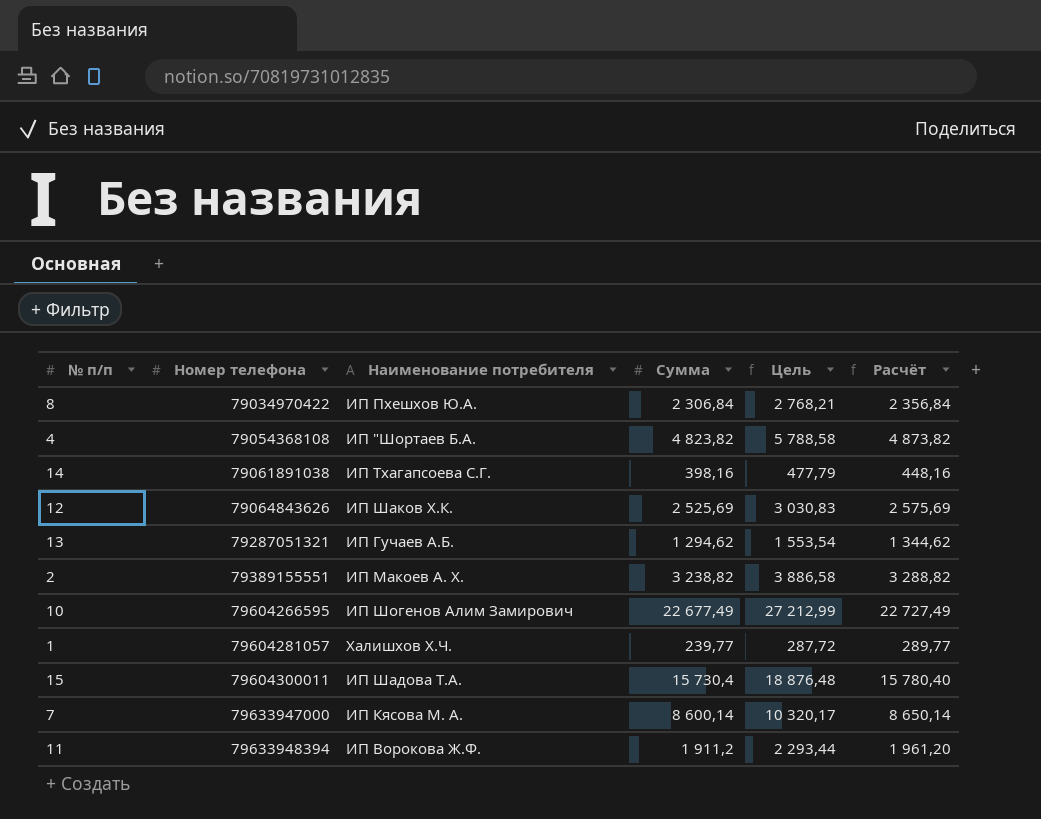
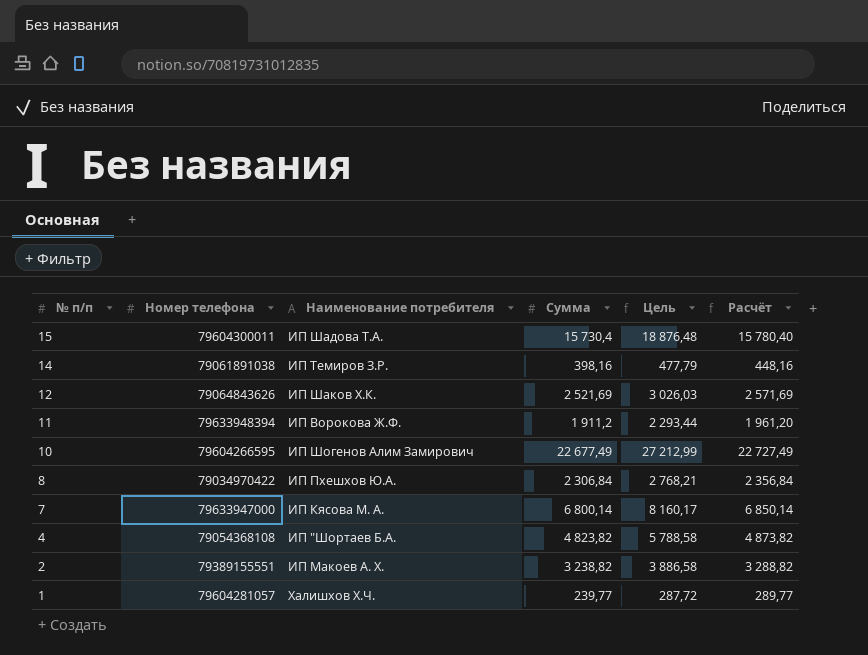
row order: Номер телефона ascending -> № п/п descending
row 13: 79287051321 | ИП Гучаев А.Б. | 1 294,62 | 1 553,54 | 1 344,62 -> none
14 | Наименование потребителя: ИП Тхагапсоева С.Г. -> ИП Темиров З.Р.
12 | Сумма: 2 525,69 -> 2 521,69
12 | Цель: 3 030,83 -> 3 026,03
12 | Расчёт: 2 575,69 -> 2 571,69
7 | Сумма: 8 600,14 -> 6 800,14
7 | Цель: 10 320,17 -> 8 160,17
7 | Расчёт: 8 650,14 -> 6 850,14

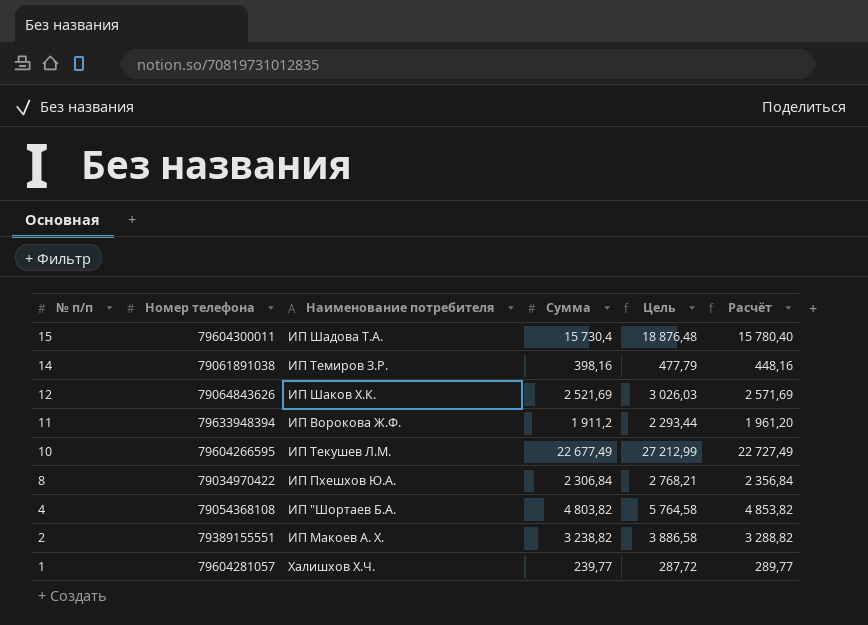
row 7: 79633947000 | ИП Кясова М. А. | 6 800,14 | 8 160,17 | 6 850,14 -> none
10 | Наименование потребителя: ИП Шогенов Алим Замирович -> ИП Текушев Л.М.
4 | Сумма: 4 823,82 -> 4 803,82
4 | Цель: 5 788,58 -> 5 764,58
4 | Расчёт: 4 873,82 -> 4 853,82

